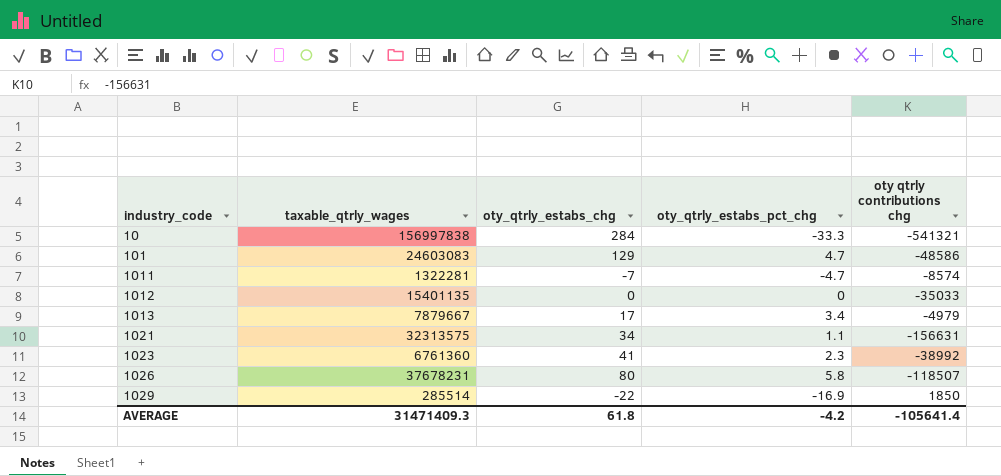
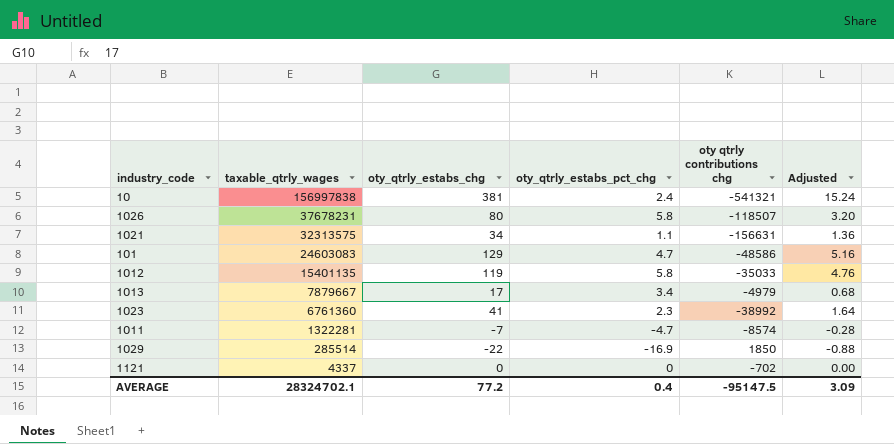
row order: industry_code ascending -> taxable_qtrly_wages descending
column Adjusted | formula: none -> [oty_qtrly_estabs_chg] * 0.04
10 | oty_qtrly_estabs_chg: 284 -> 381
10 | oty_qtrly_estabs_pct_chg: -33.3 -> 2.4
1012 | oty_qtrly_estabs_chg: 0 -> 119
1012 | oty_qtrly_estabs_pct_chg: 0 -> 5.8
row 1121: none -> 4337 | 0 | 0 | -702 | 0.00
AVERAGE | taxable_qtrly_wages: 31471409.3 -> 28324702.1
AVERAGE | oty_qtrly_estabs_chg: 61.8 -> 77.2
AVERAGE | oty_qtrly_estabs_pct_chg: -4.2 -> 0.4
AVERAGE | oty qtrly contributions chg: -105641.4 -> -95147.5

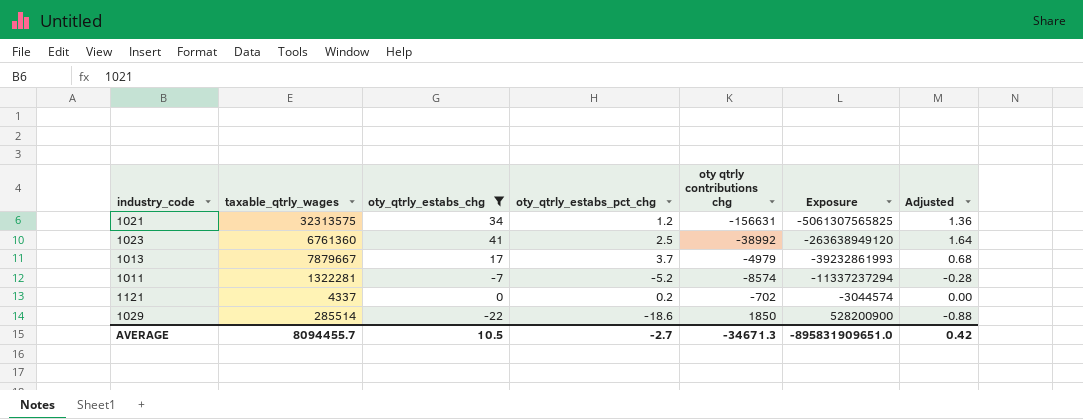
filter: none -> oty_qtrly_estabs_chg <= 41
row order: taxable_qtrly_wages descending -> Exposure ascending
column Exposure | formula: none -> [taxable_qtrly_wages] * [oty qtrly contributions chg]
1021 | oty_qtrly_estabs_pct_chg: 1.1 -> 1.2
1023 | oty_qtrly_estabs_pct_chg: 2.3 -> 2.5
1013 | oty_qtrly_estabs_pct_chg: 3.4 -> 3.7
1011 | oty_qtrly_estabs_pct_chg: -4.7 -> -5.2
1121 | oty_qtrly_estabs_pct_chg: 0 -> 0.2
1029 | oty_qtrly_estabs_pct_chg: -16.9 -> -18.6
AVERAGE | taxable_qtrly_wages: 28324702.1 -> 8094455.7
AVERAGE | oty_qtrly_estabs_chg: 77.2 -> 10.5
AVERAGE | oty_qtrly_estabs_pct_chg: 0.4 -> -2.7
AVERAGE | oty qtrly contributions chg: -95147.5 -> -34671.3
AVERAGE | Adjusted: 3.09 -> 0.42

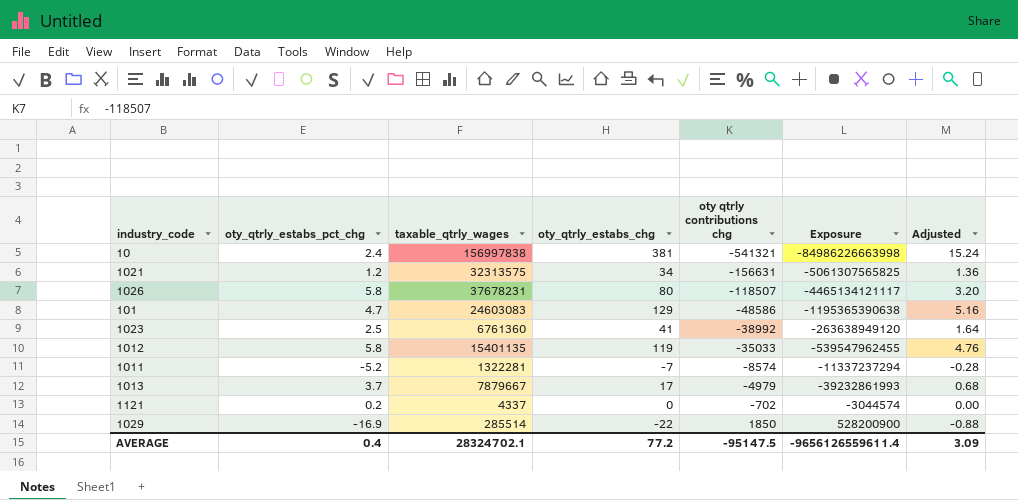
filter: oty_qtrly_estabs_chg <= 41 -> none
row order: Exposure ascending -> oty qtrly contributions chg ascending
column oty_qtrly_estabs_pct_chg | position: 4 -> 2
1029 | oty_qtrly_estabs_pct_chg: -18.6 -> -16.9
AVERAGE | oty_qtrly_estabs_pct_chg: -2.7 -> 0.4
AVERAGE | taxable_qtrly_wages: 8094455.7 -> 28324702.1
AVERAGE | oty_qtrly_estabs_chg: 10.5 -> 77.2
AVERAGE | oty qtrly contributions chg: -34671.3 -> -95147.5
AVERAGE | Exposure: -895831909651.0 -> -9656126559611.4
AVERAGE | Adjusted: 0.42 -> 3.09

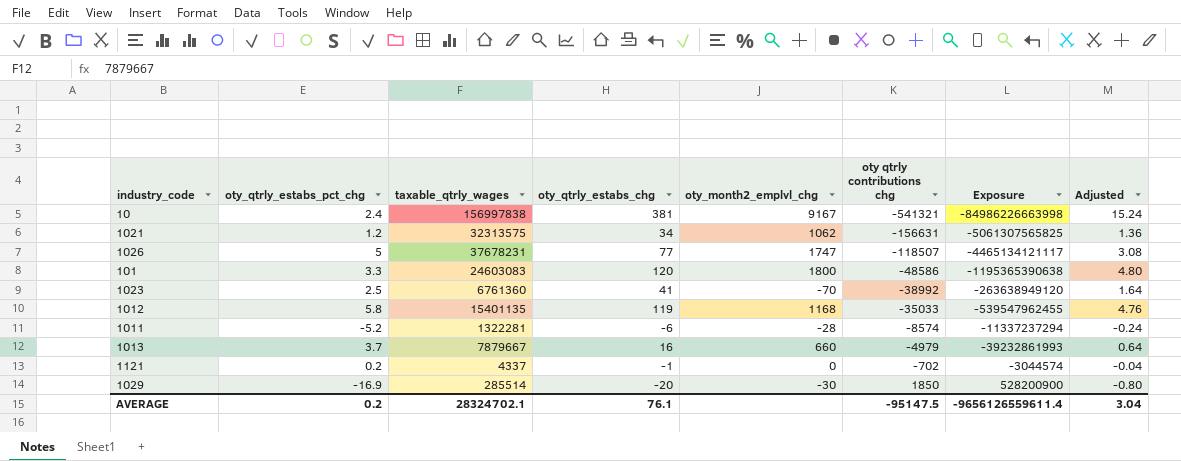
column oty_month2_emplvl_chg | position: none -> 5
1026 | oty_qtrly_estabs_pct_chg: 5.8 -> 5
1026 | oty_qtrly_estabs_chg: 80 -> 77
1026 | Adjusted: 3.20 -> 3.08
101 | oty_qtrly_estabs_pct_chg: 4.7 -> 3.3
101 | oty_qtrly_estabs_chg: 129 -> 120
101 | Adjusted: 5.16 -> 4.80
1011 | oty_qtrly_estabs_chg: -7 -> -6
1011 | Adjusted: -0.28 -> -0.24
1013 | oty_qtrly_estabs_chg: 17 -> 16
1013 | Adjusted: 0.68 -> 0.64
1121 | oty_qtrly_estabs_chg: 0 -> -1
1121 | Adjusted: 0.00 -> -0.04
1029 | oty_qtrly_estabs_chg: -22 -> -20
1029 | Adjusted: -0.88 -> -0.80
AVERAGE | oty_qtrly_estabs_pct_chg: 0.4 -> 0.2
AVERAGE | oty_qtrly_estabs_chg: 77.2 -> 76.1
AVERAGE | Adjusted: 3.09 -> 3.04

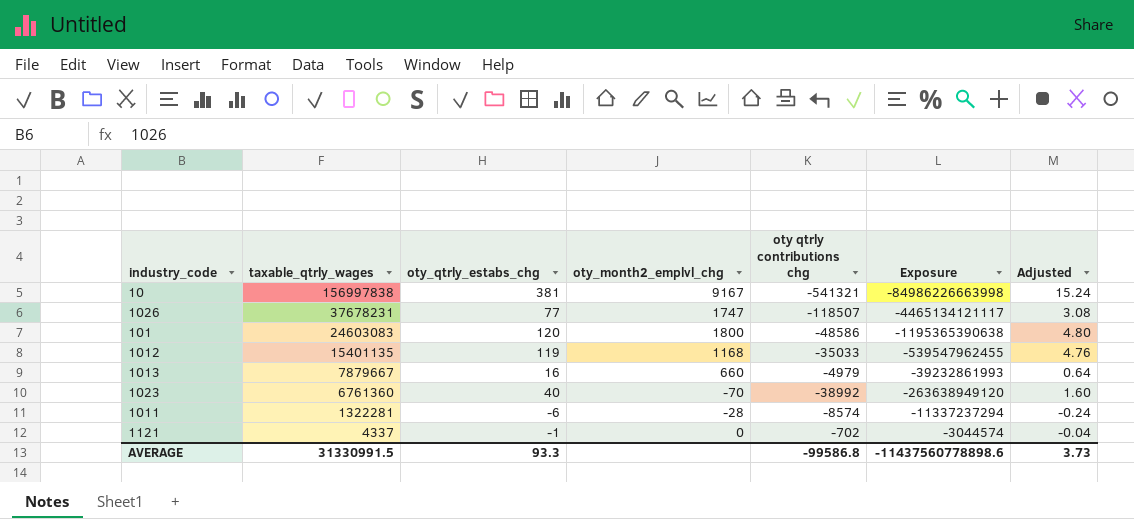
row order: oty qtrly contributions chg ascending -> taxable_qtrly_wages descending
column oty_qtrly_estabs_pct_chg | position: 2 -> none
row 1021: 1.2 | 32313575 | 34 | 1062 | -156631 | -5061307565825 | 1.36 -> none
row 1029: -16.9 | 285514 | -20 | -30 | 1850 | 528200900 | -0.80 -> none
1023 | oty_qtrly_estabs_chg: 41 -> 40
1023 | Adjusted: 1.64 -> 1.60
AVERAGE | taxable_qtrly_wages: 28324702.1 -> 31330991.5
AVERAGE | oty_qtrly_estabs_chg: 76.1 -> 93.3
AVERAGE | oty qtrly contributions chg: -95147.5 -> -99586.8
AVERAGE | Exposure: -9656126559611.4 -> -11437560778898.6
AVERAGE | Adjusted: 3.04 -> 3.73

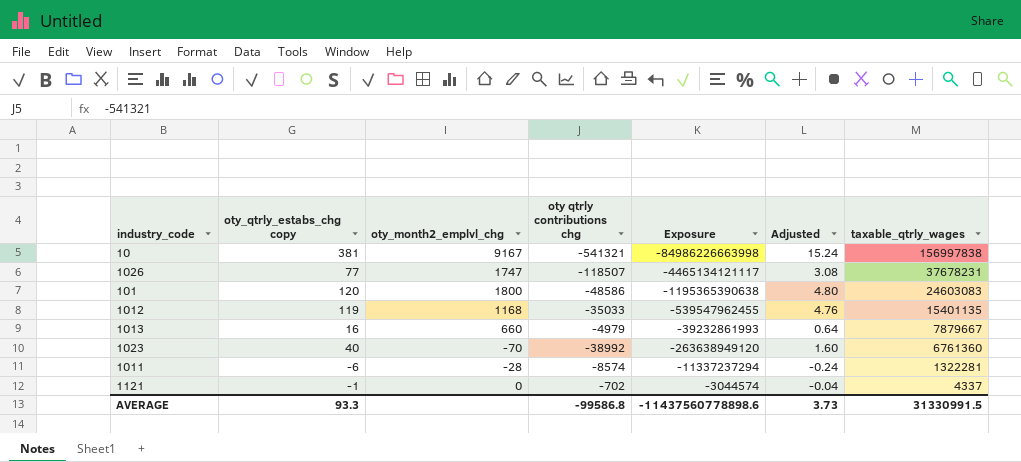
column name: oty_qtrly_estabs_chg -> oty_qtrly_estabs_chg copy
column taxable_qtrly_wages | position: 2 -> 7

